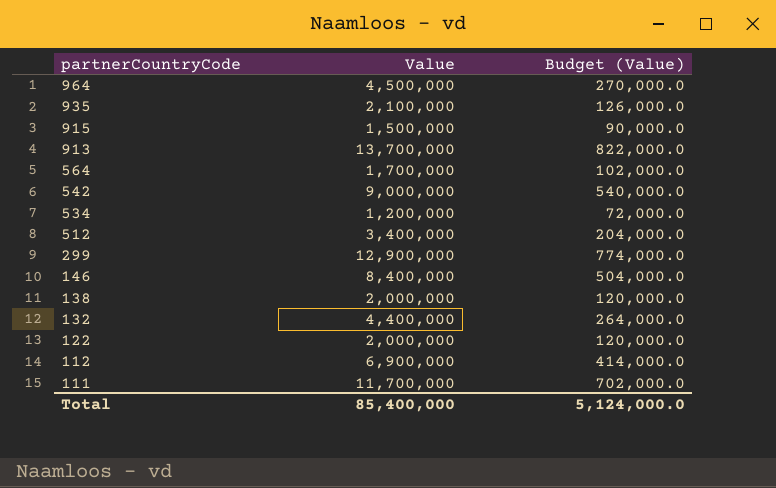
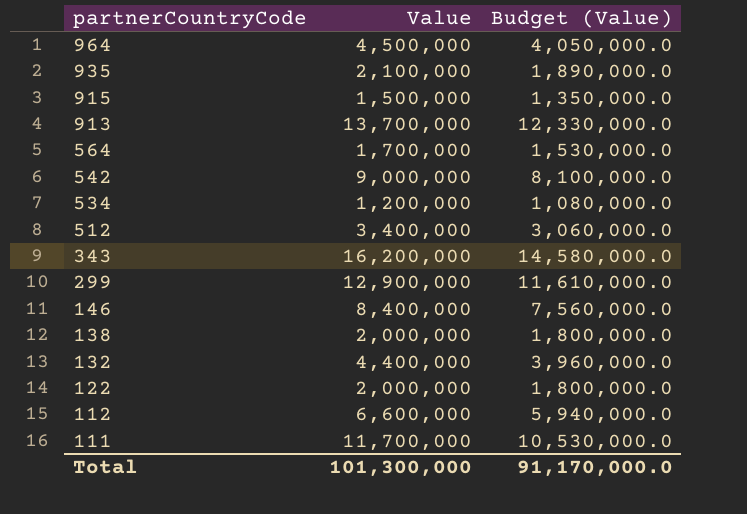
column Budget (Value) | formula: [Value] * 0.06 -> [Value] * 0.9
row 343: none -> 16,200,000 | 14,580,000.0
112 | Value: 6,900,000 -> 6,600,000
Total | Value: 85,400,000 -> 101,300,000
Total | Budget (Value): 5,124,000.0 -> 91,170,000.0

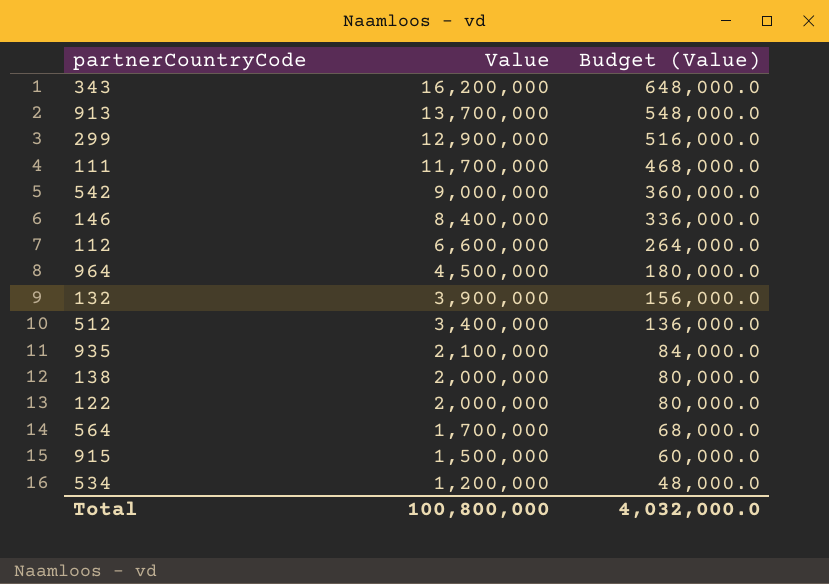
row order: partnerCountryCode descending -> Value descending
column Budget (Value) | formula: [Value] * 0.9 -> [Value] * 0.04
132 | Value: 4,400,000 -> 3,900,000
Total | Value: 101,300,000 -> 100,800,000
Total | Budget (Value): 91,170,000.0 -> 4,032,000.0

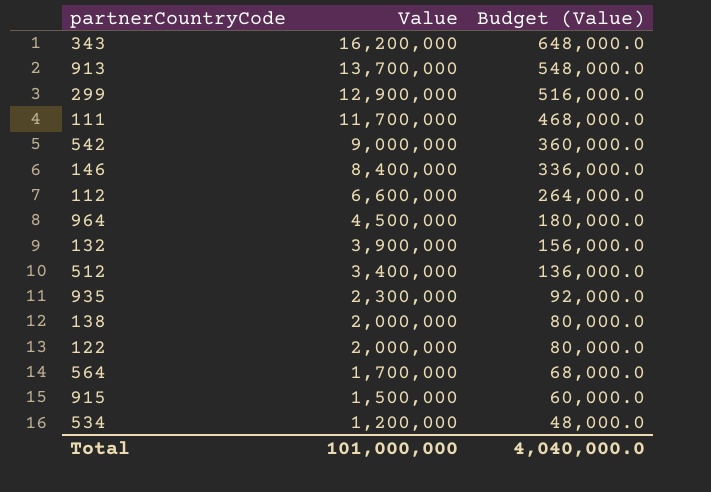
935 | Value: 2,100,000 -> 2,300,000
935 | Budget (Value): 84,000.0 -> 92,000.0
Total | Value: 100,800,000 -> 101,000,000
Total | Budget (Value): 4,032,000.0 -> 4,040,000.0

